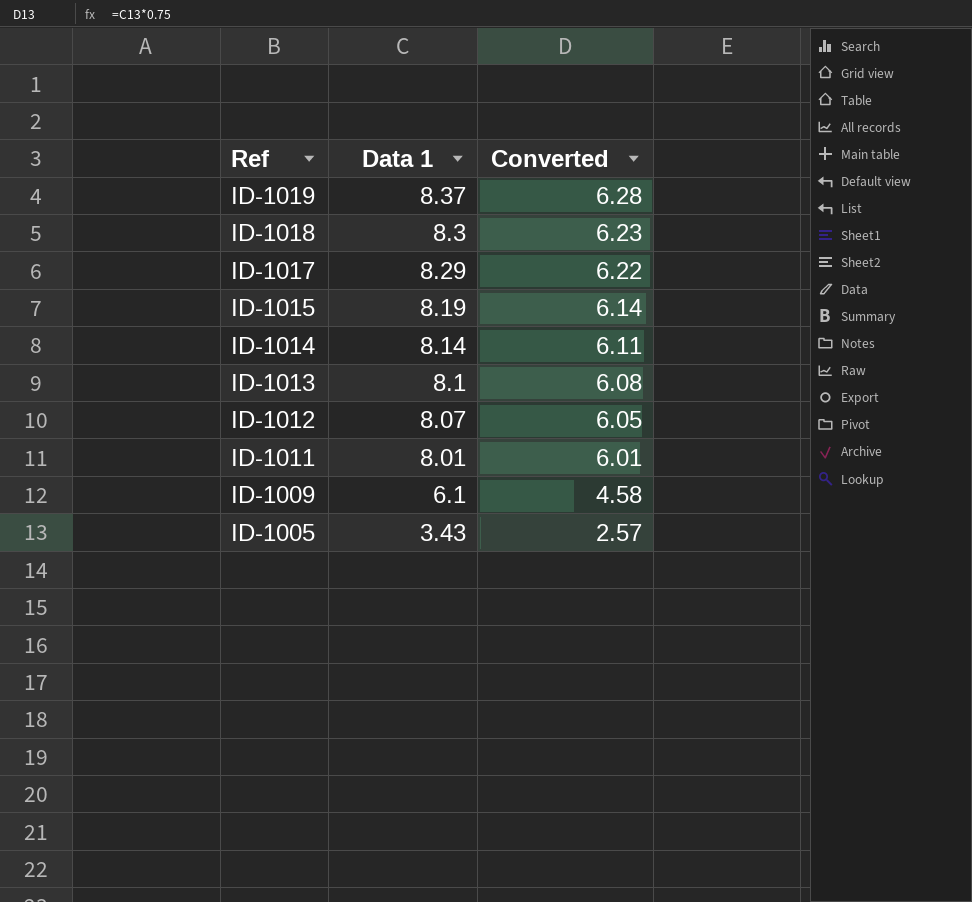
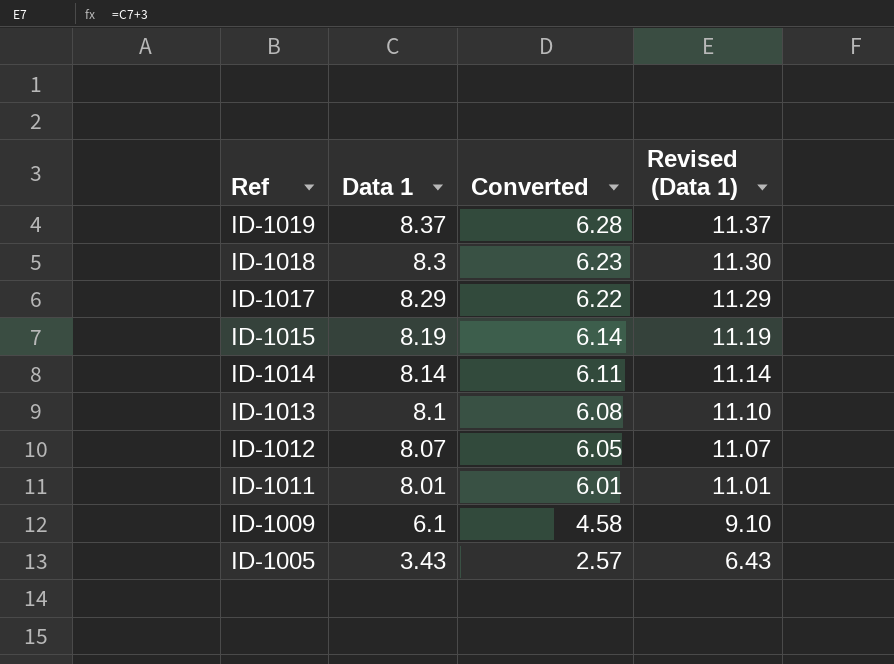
column Revised (Data 1) | formula: none -> [Data 1] + 3

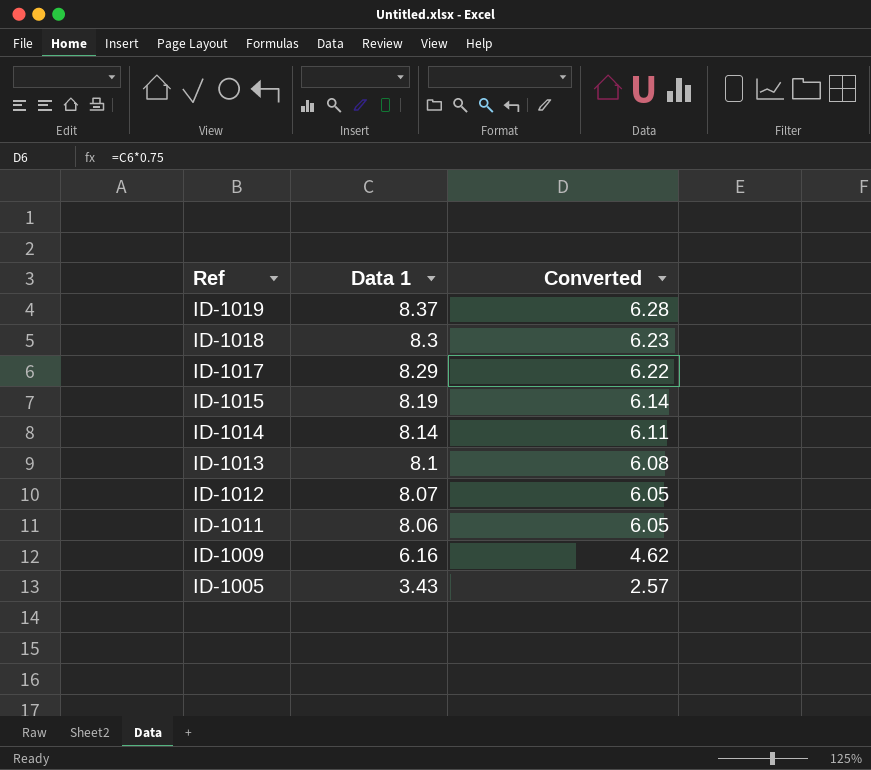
column Revised (Data 1) | formula: [Data 1] + 3 -> none
ID-1011 | Data 1: 8.01 -> 8.06
ID-1011 | Converted: 6.01 -> 6.05
ID-1009 | Data 1: 6.1 -> 6.16
ID-1009 | Converted: 4.58 -> 4.62

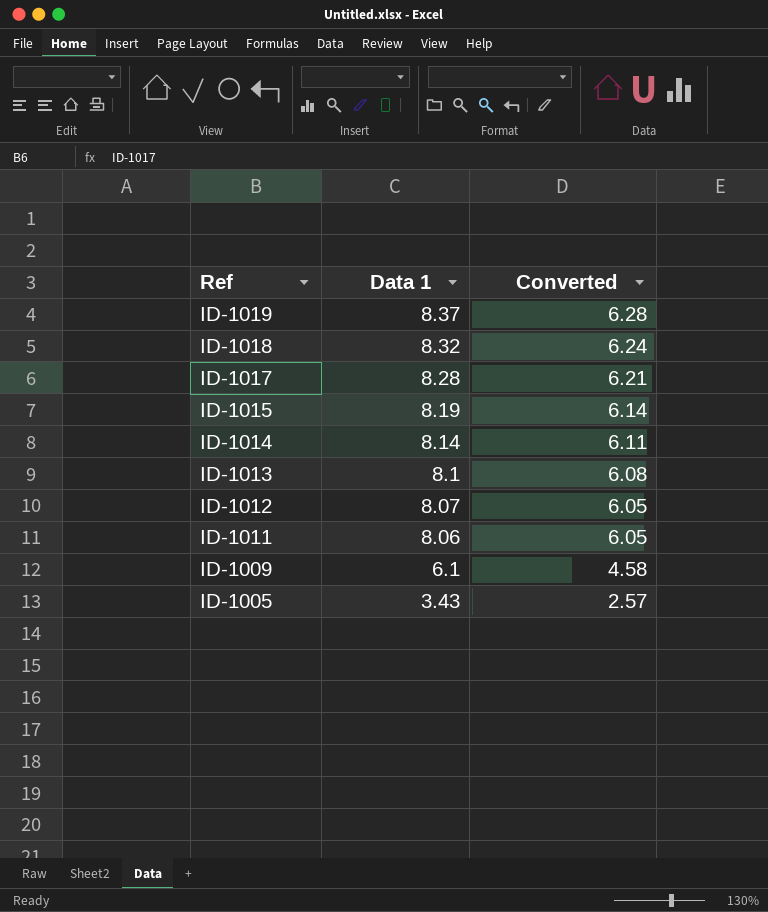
ID-1018 | Data 1: 8.3 -> 8.32
ID-1018 | Converted: 6.23 -> 6.24
ID-1017 | Data 1: 8.29 -> 8.28
ID-1017 | Converted: 6.22 -> 6.21
ID-1009 | Data 1: 6.16 -> 6.1
ID-1009 | Converted: 4.62 -> 4.58

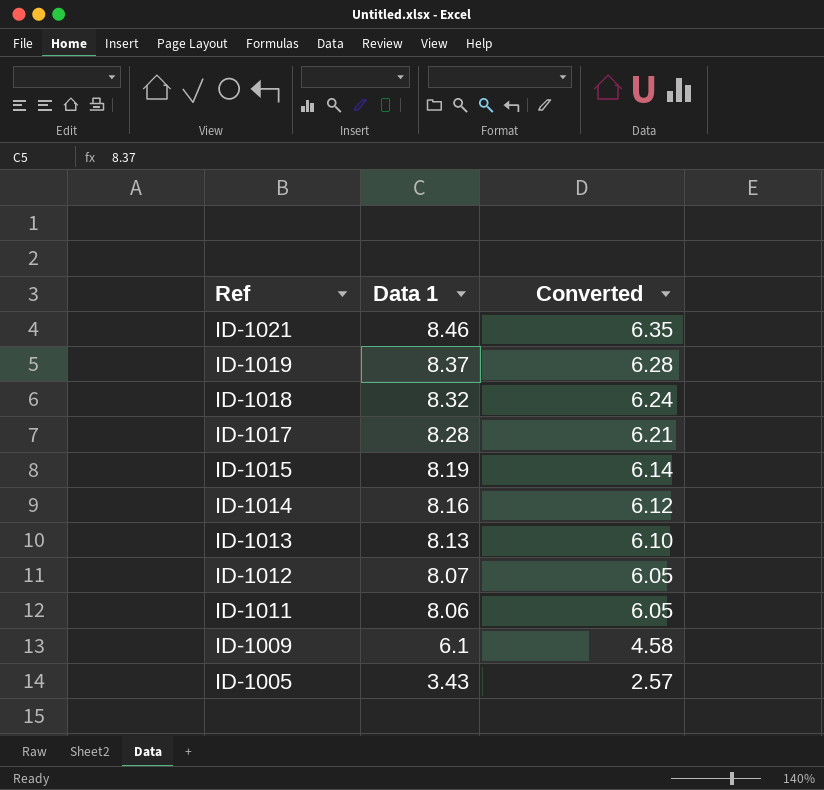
row ID-1021: none -> 8.46 | 6.35
ID-1014 | Data 1: 8.14 -> 8.16
ID-1014 | Converted: 6.11 -> 6.12
ID-1013 | Data 1: 8.1 -> 8.13
ID-1013 | Converted: 6.08 -> 6.10

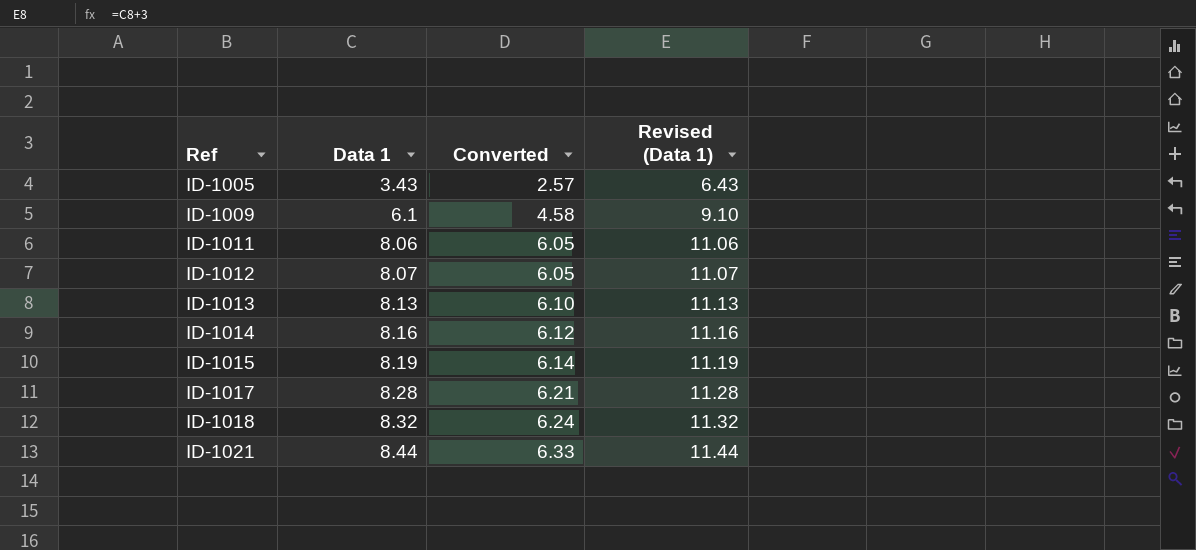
row order: Ref descending -> Ref ascending
column Revised (Data 1) | formula: none -> [Data 1] + 3
row ID-1019: 8.37 | 6.28 -> none
ID-1021 | Data 1: 8.46 -> 8.44
ID-1021 | Converted: 6.35 -> 6.33

